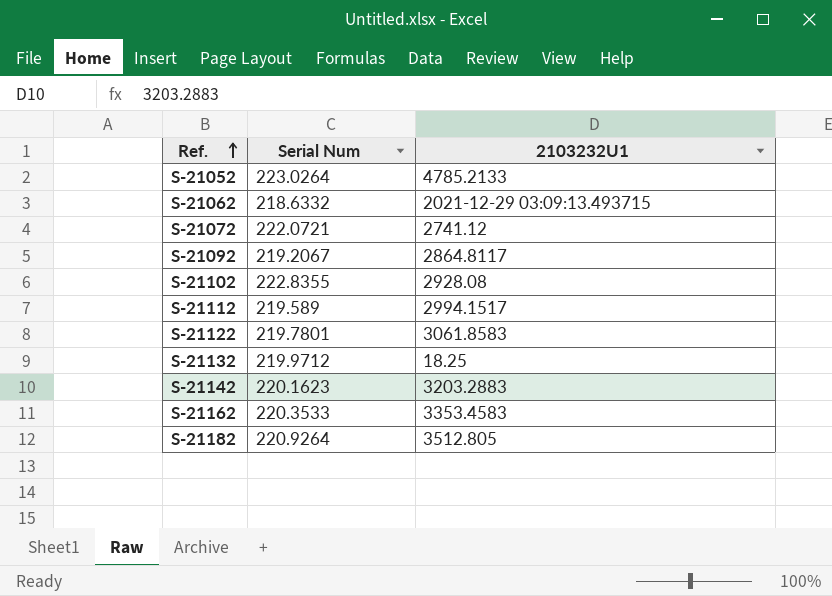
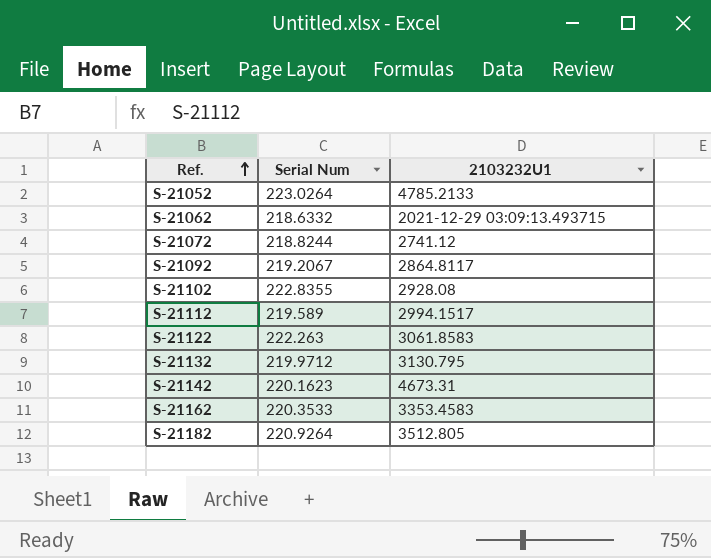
S-21072 | Serial Num: 222.0721 -> 218.8244
S-21122 | Serial Num: 219.7801 -> 222.263
S-21132 | 2103232U1: 18.25 -> 3130.795
S-21142 | 2103232U1: 3203.2883 -> 4673.31

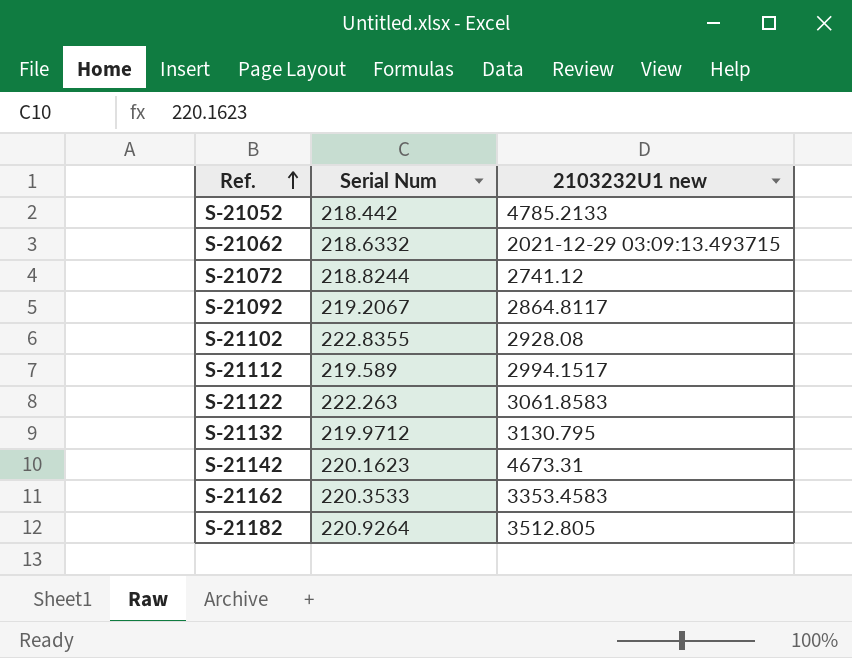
column name: 2103232U1 -> 2103232U1 new
S-21052 | Serial Num: 223.0264 -> 218.442

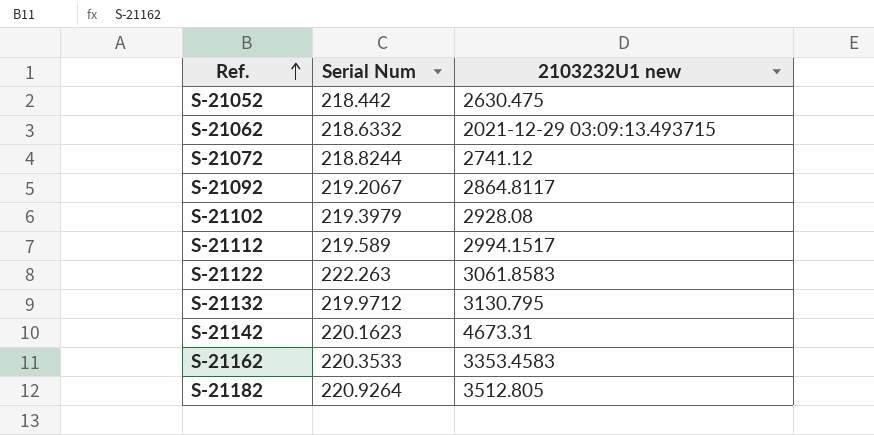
S-21052 | 2103232U1 new: 4785.2133 -> 2630.475
S-21102 | Serial Num: 222.8355 -> 219.3979

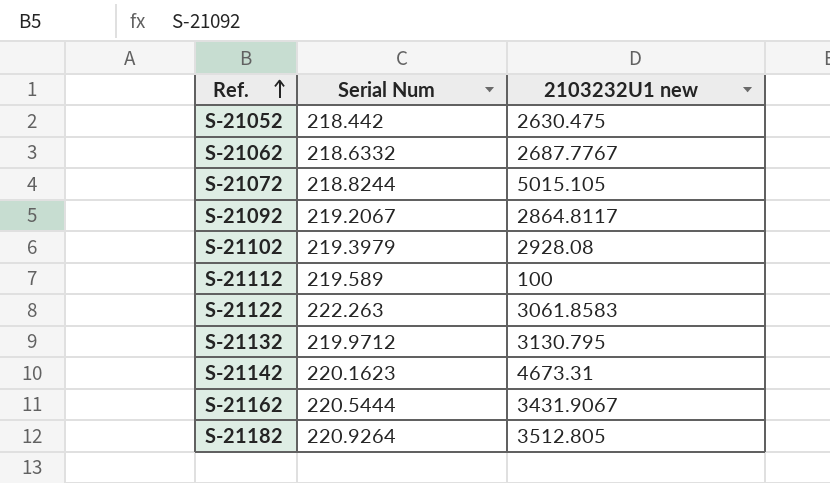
S-21062 | 2103232U1 new: 2021-12-29 03:09:13.493715 -> 2687.7767
S-21072 | 2103232U1 new: 2741.12 -> 5015.105
S-21112 | 2103232U1 new: 2994.1517 -> 100
S-21162 | Serial Num: 220.3533 -> 220.5444
S-21162 | 2103232U1 new: 3353.4583 -> 3431.9067

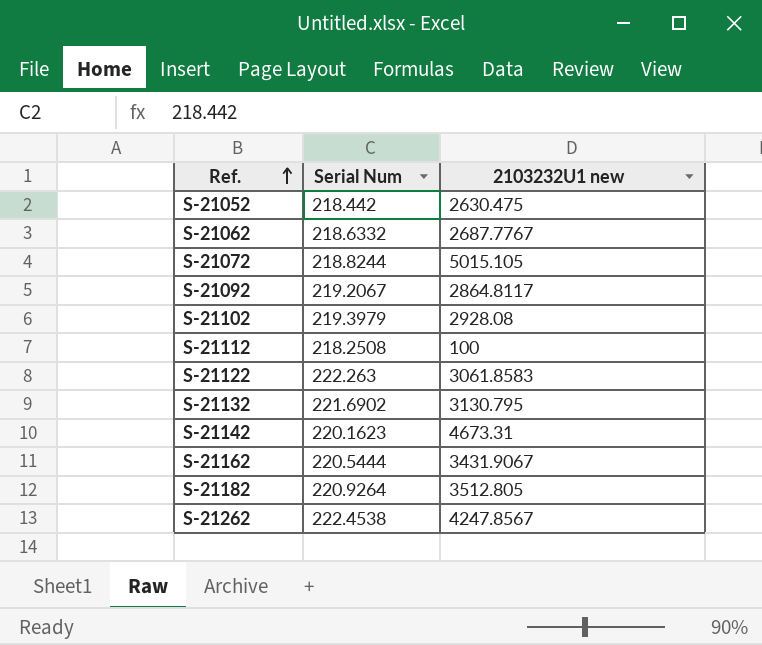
S-21112 | Serial Num: 219.589 -> 218.2508
S-21132 | Serial Num: 219.9712 -> 221.6902
row S-21262: none -> 222.4538 | 4247.8567

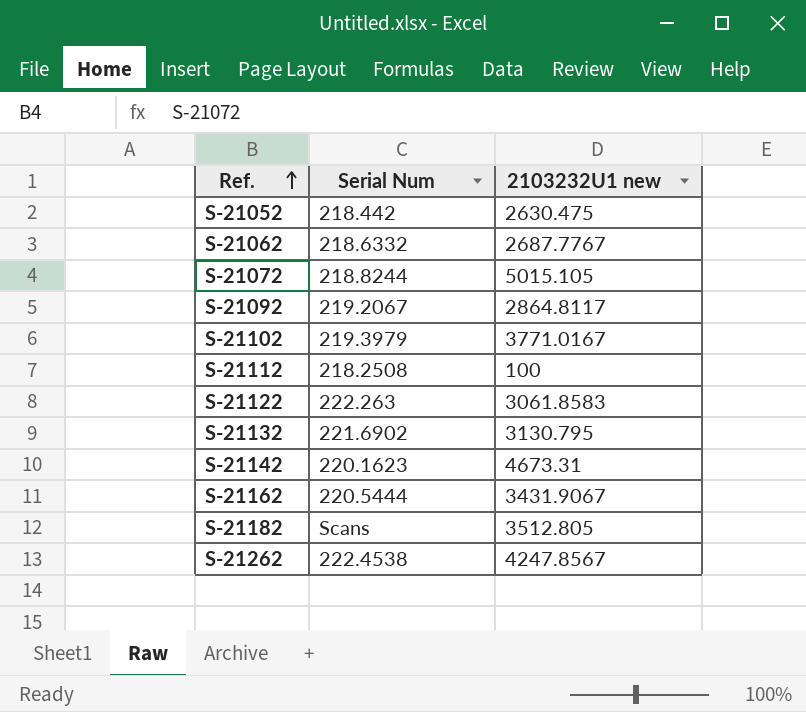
S-21102 | 2103232U1 new: 2928.08 -> 3771.0167
S-21182 | Serial Num: 220.9264 -> Scans

